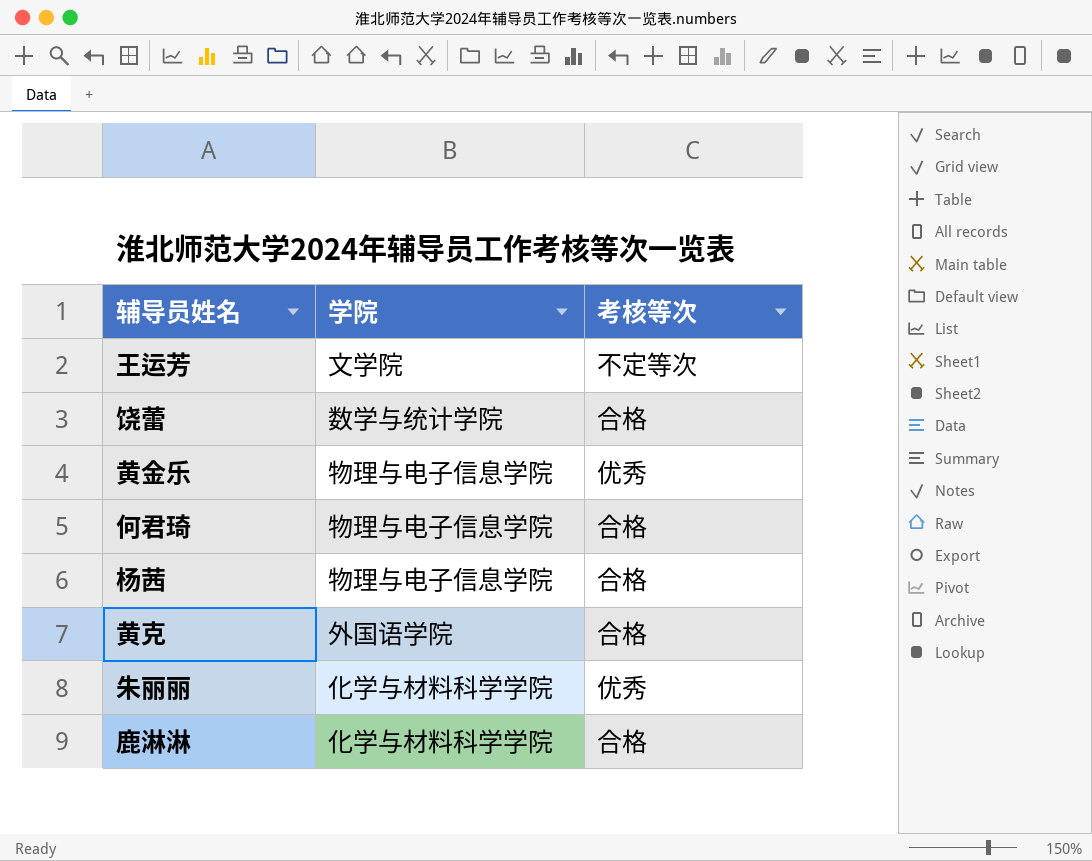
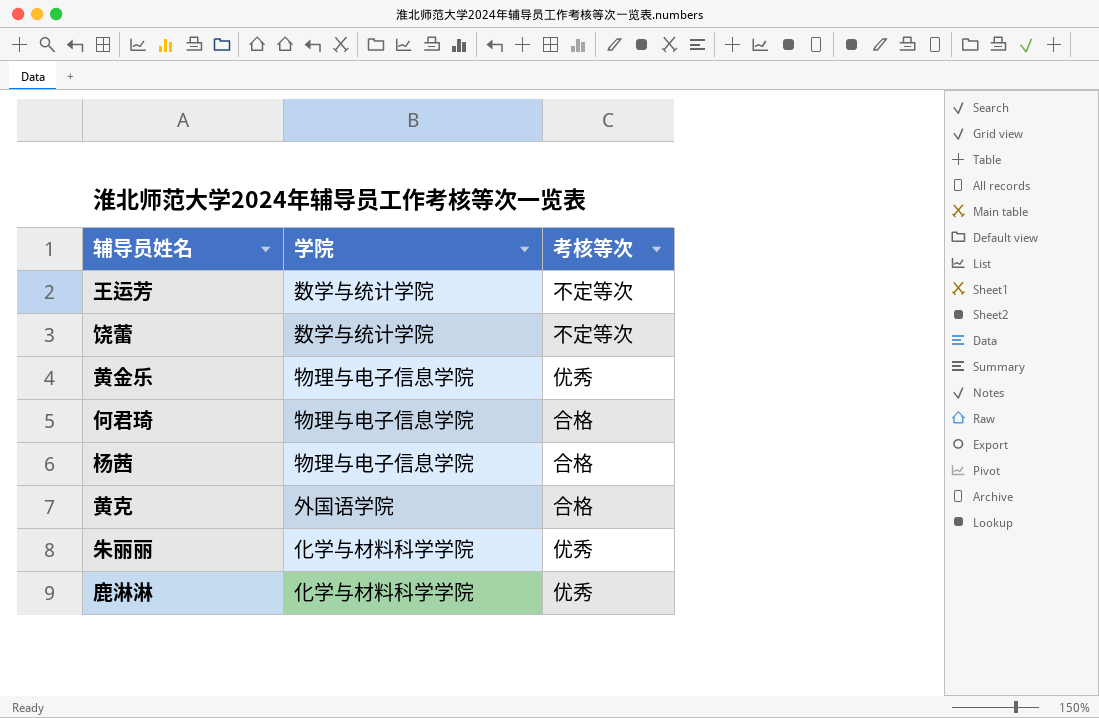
王运芳 | 学院: 文学院 -> 数学与统计学院
饶蕾 | 考核等次: 合格 -> 不定等次
鹿淋淋 | 考核等次: 合格 -> 优秀

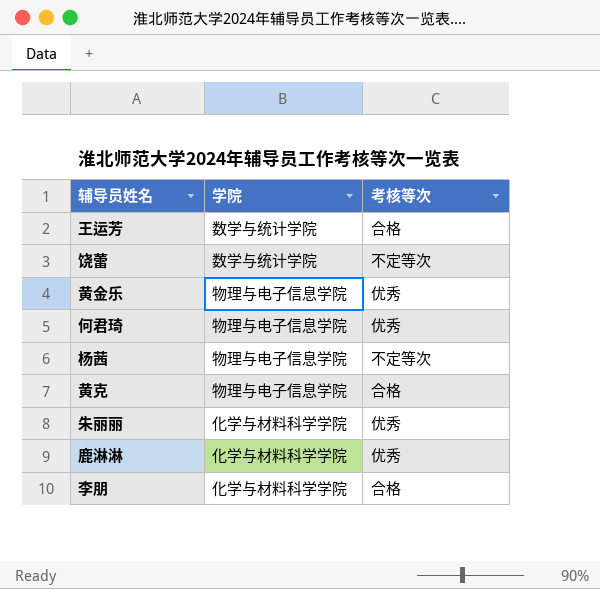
王运芳 | 考核等次: 不定等次 -> 合格
何君琦 | 考核等次: 合格 -> 优秀
杨茜 | 考核等次: 合格 -> 不定等次
黄克 | 学院: 外国语学院 -> 物理与电子信息学院
row 李朋: none -> 化学与材料科学学院 | 合格

